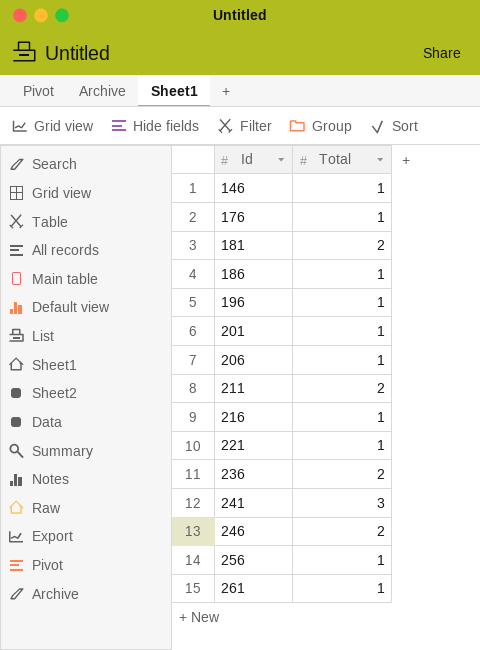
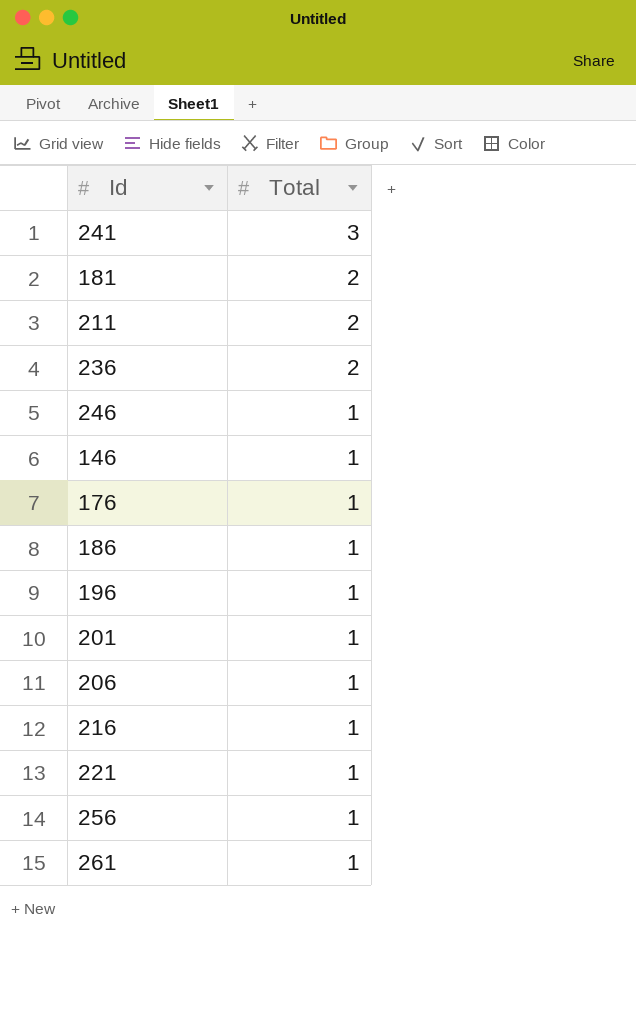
row order: Id ascending -> Total descending
246 | Total: 2 -> 1

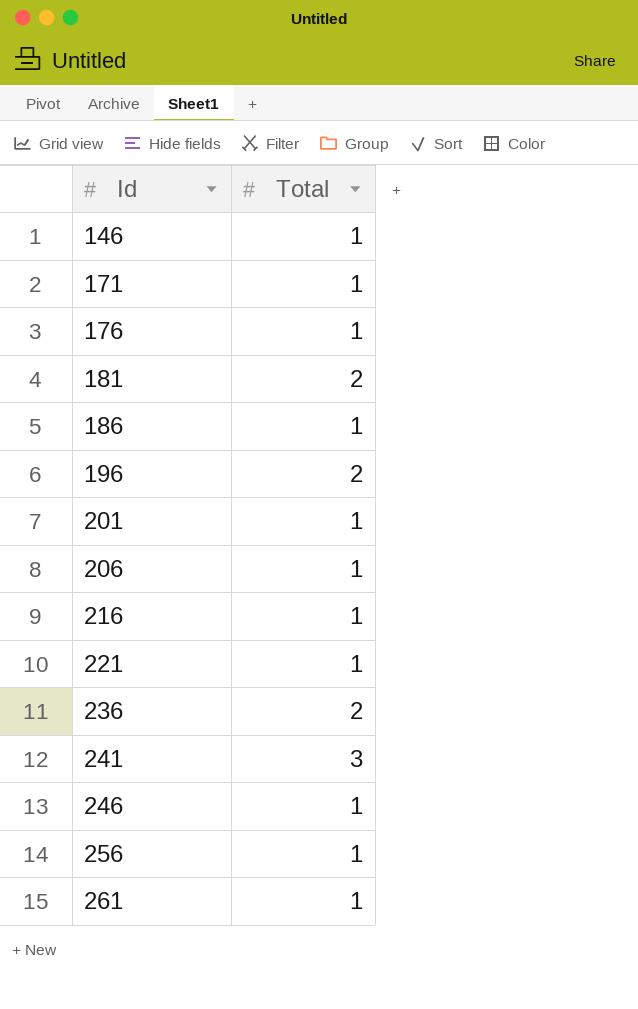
row order: Total descending -> Id ascending
row 211: 2 -> none
row 171: none -> 1
196 | Total: 1 -> 2

